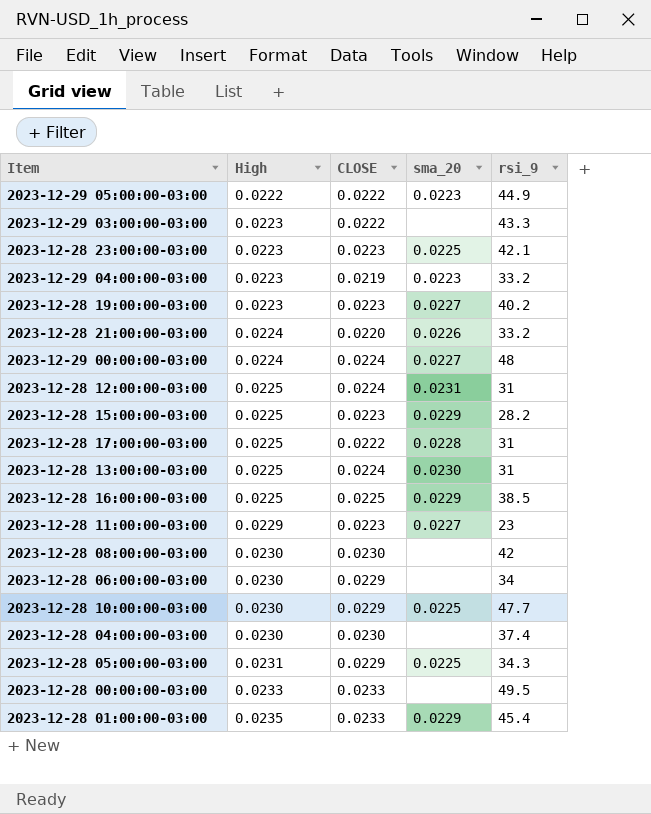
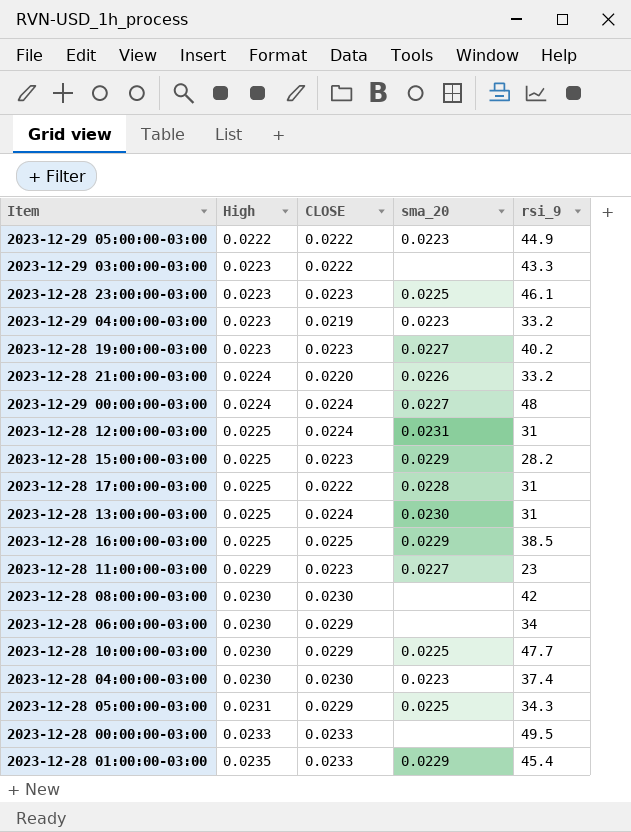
2023-12-28 23:00:00-03:00 | rsi_9: 42.1 -> 46.1
2023-12-28 04:00:00-03:00 | sma_20: none -> 0.0223

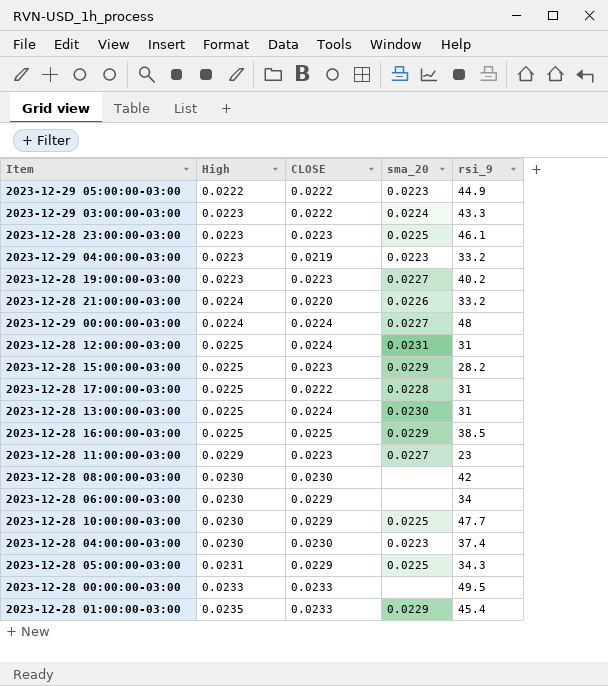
2023-12-29 03:00:00-03:00 | sma_20: none -> 0.0224

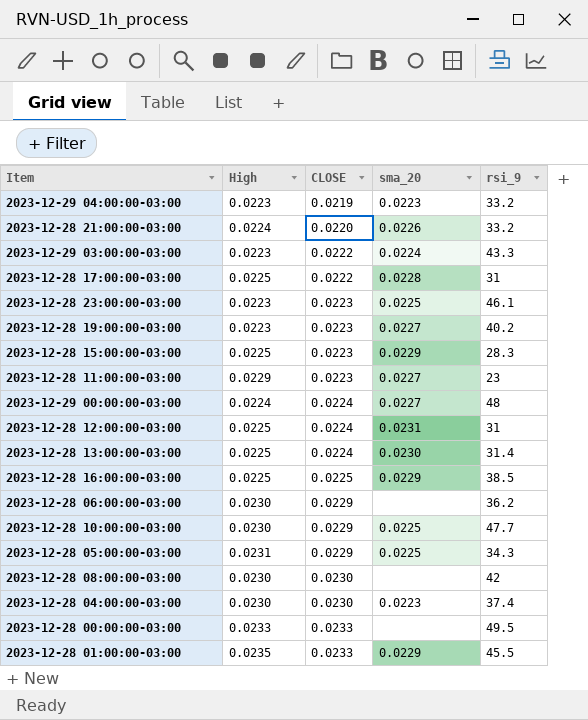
row order: High ascending -> CLOSE ascending
row 2023-12-29 05:00:00-03:00: 0.0222 | 0.0222 | 0.0223 | 44.9 -> none
2023-12-28 15:00:00-03:00 | rsi_9: 28.2 -> 28.3
2023-12-28 13:00:00-03:00 | rsi_9: 31 -> 31.4
2023-12-28 06:00:00-03:00 | rsi_9: 34 -> 36.2
2023-12-28 01:00:00-03:00 | rsi_9: 45.4 -> 45.5

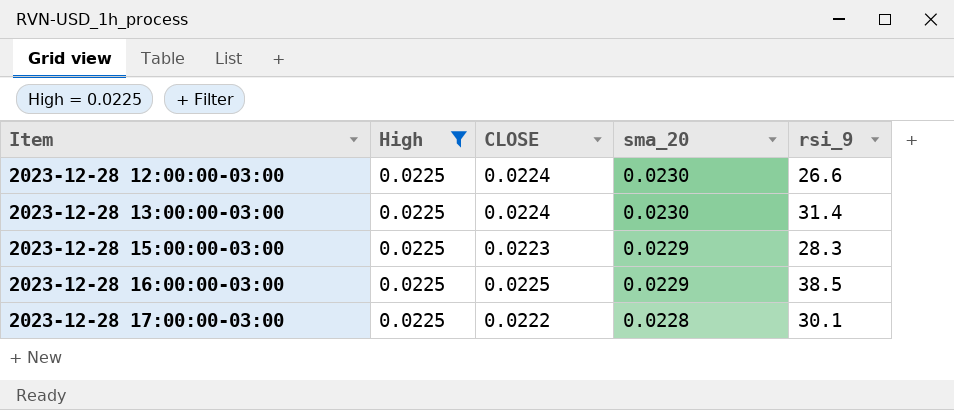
filter: none -> High = 0.0225
row order: CLOSE ascending -> Item ascending
2023-12-28 12:00:00-03:00 | sma_20: 0.0231 -> 0.0230
2023-12-28 12:00:00-03:00 | rsi_9: 31 -> 26.6
2023-12-28 17:00:00-03:00 | rsi_9: 31 -> 30.1

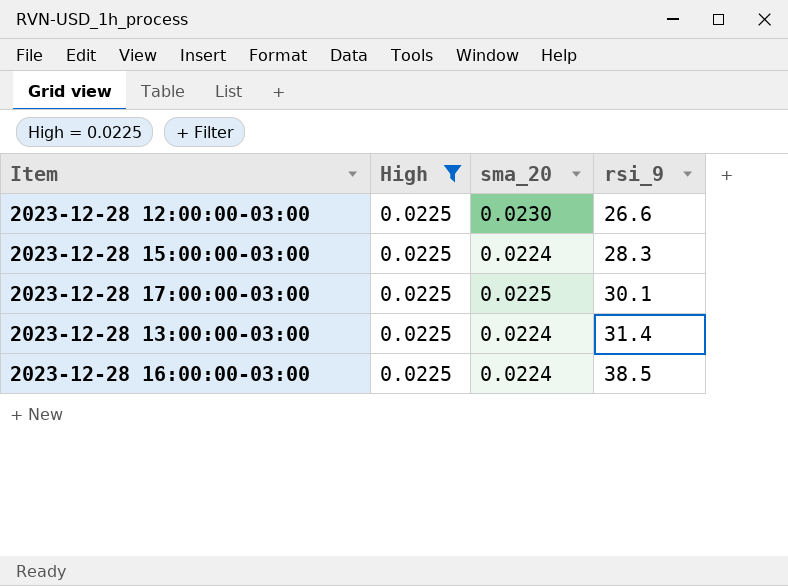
row order: Item ascending -> rsi_9 ascending
column CLOSE | position: 3 -> none
2023-12-28 15:00:00-03:00 | sma_20: 0.0229 -> 0.0224
2023-12-28 17:00:00-03:00 | sma_20: 0.0228 -> 0.0225
2023-12-28 13:00:00-03:00 | sma_20: 0.0230 -> 0.0224
2023-12-28 16:00:00-03:00 | sma_20: 0.0229 -> 0.0224

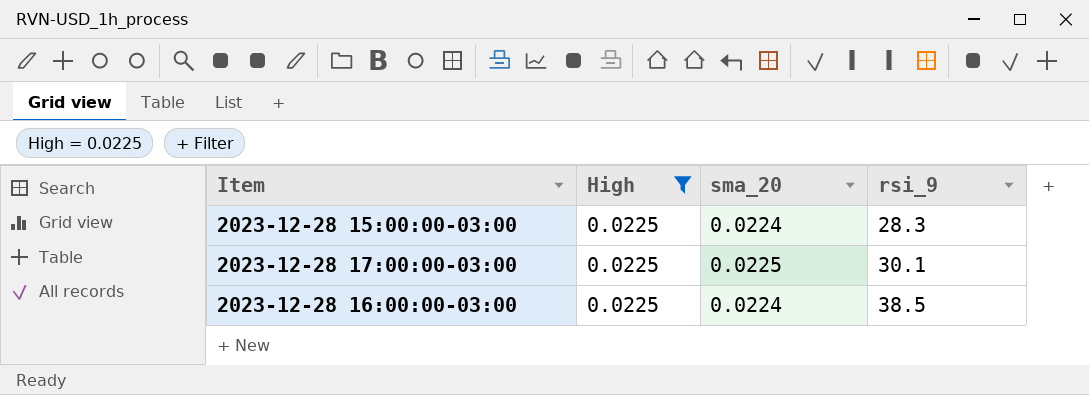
row 2023-12-28 12:00:00-03:00: 0.0225 | 0.0230 | 26.6 -> none
row 2023-12-28 13:00:00-03:00: 0.0225 | 0.0224 | 31.4 -> none

